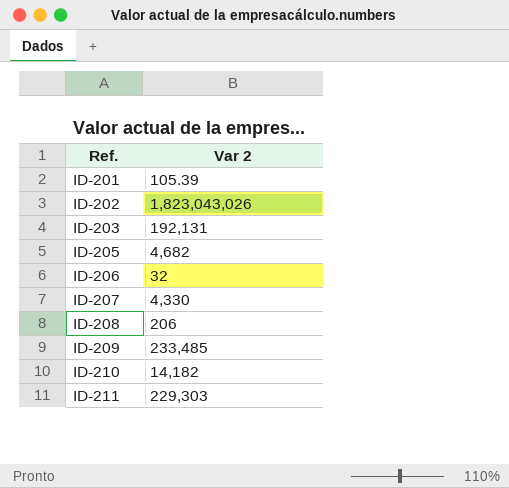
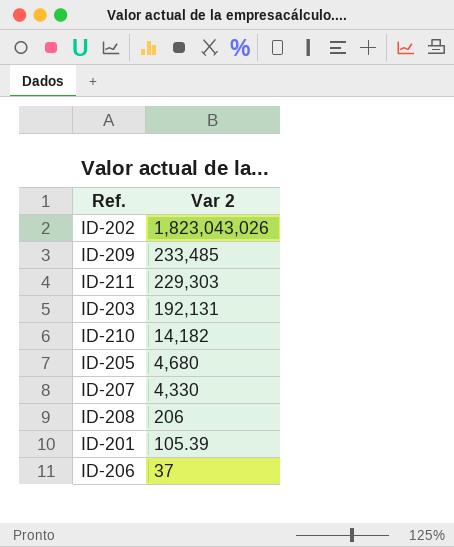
row order: Ref. ascending -> Var 2 descending
ID-205 | Var 2: 4,682 -> 4,680
ID-206 | Var 2: 32 -> 37

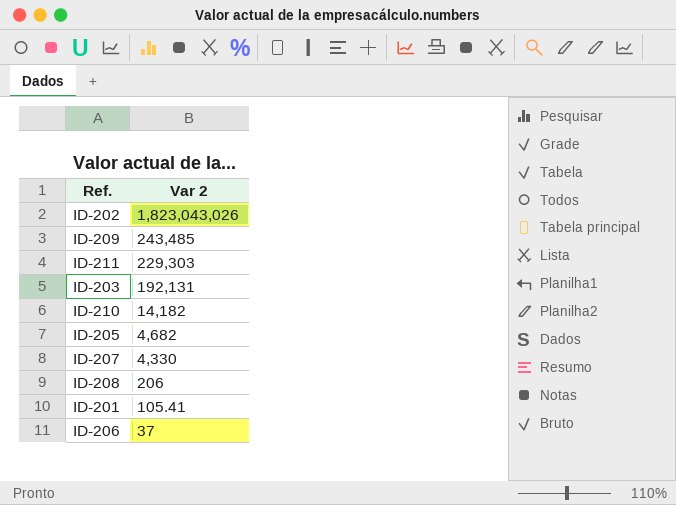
ID-209 | Var 2: 233,485 -> 243,485
ID-205 | Var 2: 4,680 -> 4,682
ID-201 | Var 2: 105.39 -> 105.41

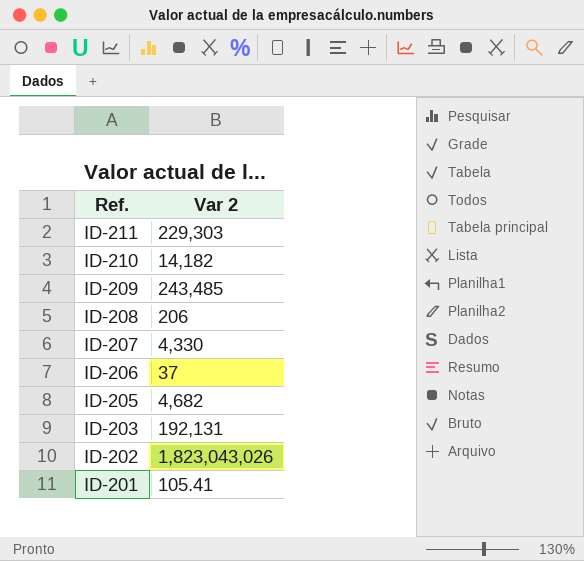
row order: Var 2 descending -> Ref. descending

